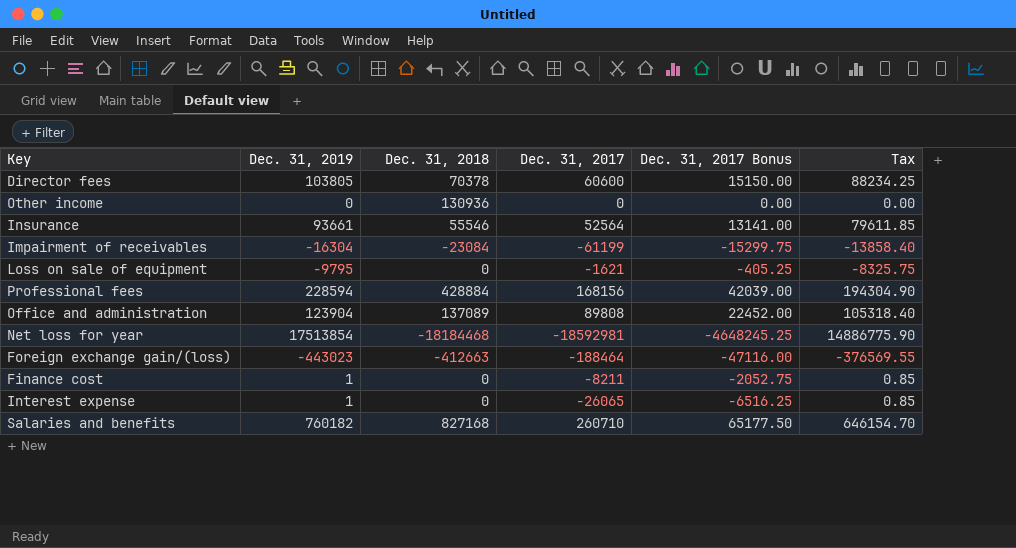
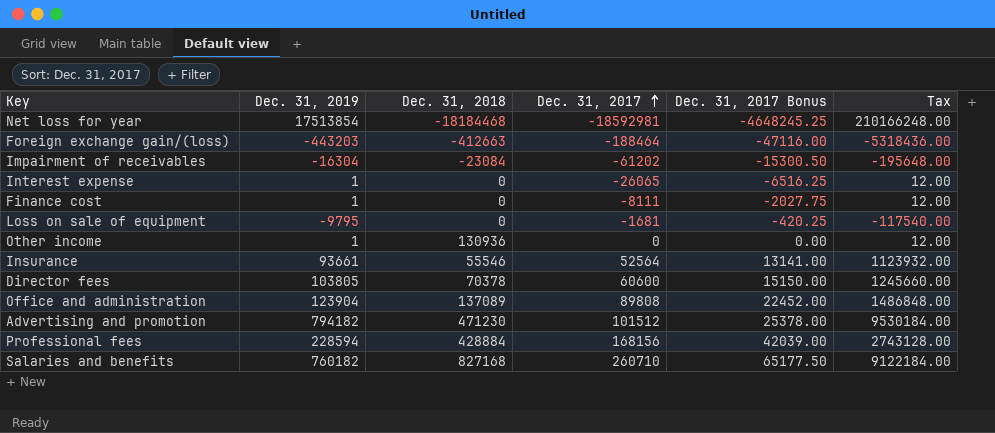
row order: none -> Dec. 31, 2017 ascending
column Tax | formula: [Dec. 31, 2019] * 0.85 -> [Dec. 31, 2019] * 12
Foreign exchange gain/(loss) | Dec. 31, 2019: -443023 -> -443203
Impairment of receivables | Dec. 31, 2017: -61199 -> -61202
Impairment of receivables | Dec. 31, 2017 Bonus: -15299.75 -> -15300.50
Finance cost | Dec. 31, 2017: -8211 -> -8111
Finance cost | Dec. 31, 2017 Bonus: -2052.75 -> -2027.75
Loss on sale of equipment | Dec. 31, 2017: -1621 -> -1681
Loss on sale of equipment | Dec. 31, 2017 Bonus: -405.25 -> -420.25
Other income | Dec. 31, 2019: 0 -> 1
row Advertising and promotion: none -> 794182 | 471230 | 101512 | 25378.00 | 9530184.00

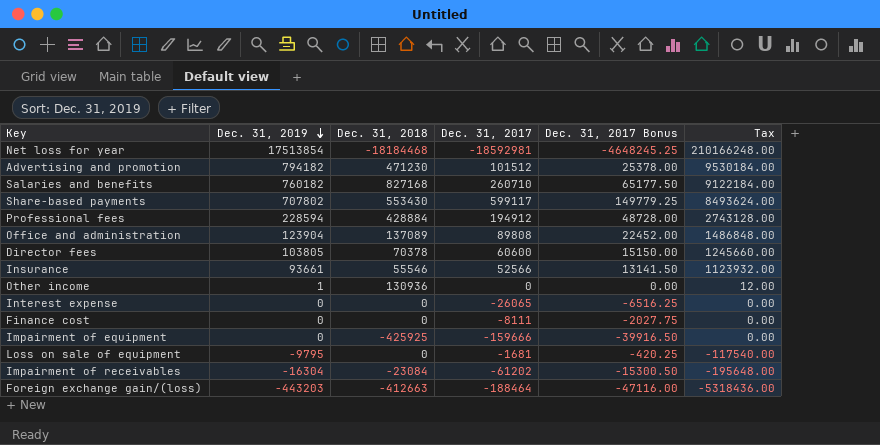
row order: Dec. 31, 2017 ascending -> Dec. 31, 2019 descending
row Share-based payments: none -> 707802 | 553430 | 599117 | 149779.25 | 8493624.00
Professional fees | Dec. 31, 2017: 168156 -> 194912
Professional fees | Dec. 31, 2017 Bonus: 42039.00 -> 48728.00
Insurance | Dec. 31, 2017: 52564 -> 52566
Insurance | Dec. 31, 2017 Bonus: 13141.00 -> 13141.50
Interest expense | Dec. 31, 2019: 1 -> 0
Interest expense | Tax: 12.00 -> 0.00
Finance cost | Dec. 31, 2019: 1 -> 0
Finance cost | Tax: 12.00 -> 0.00
row Impairment of equipment: none -> 0 | -425925 | -159666 | -39916.50 | 0.00

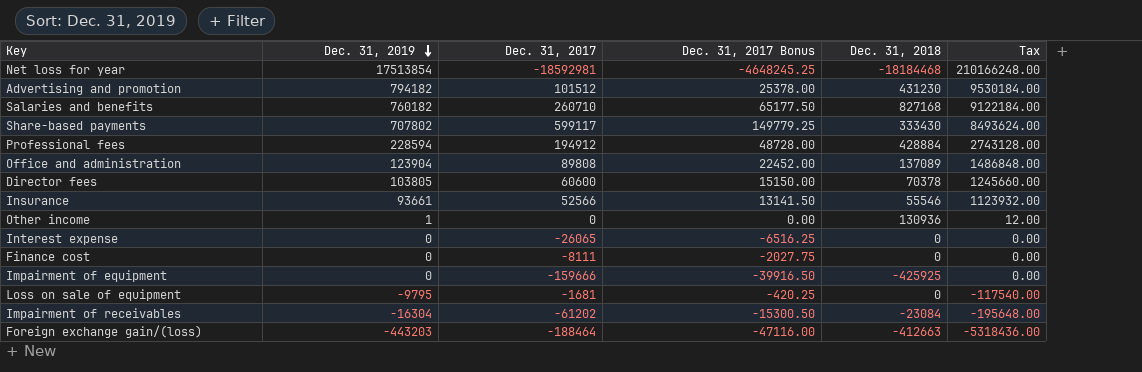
column Dec. 31, 2018 | position: 3 -> 5
Advertising and promotion | Dec. 31, 2018: 471230 -> 431230
Share-based payments | Dec. 31, 2018: 553430 -> 333430

